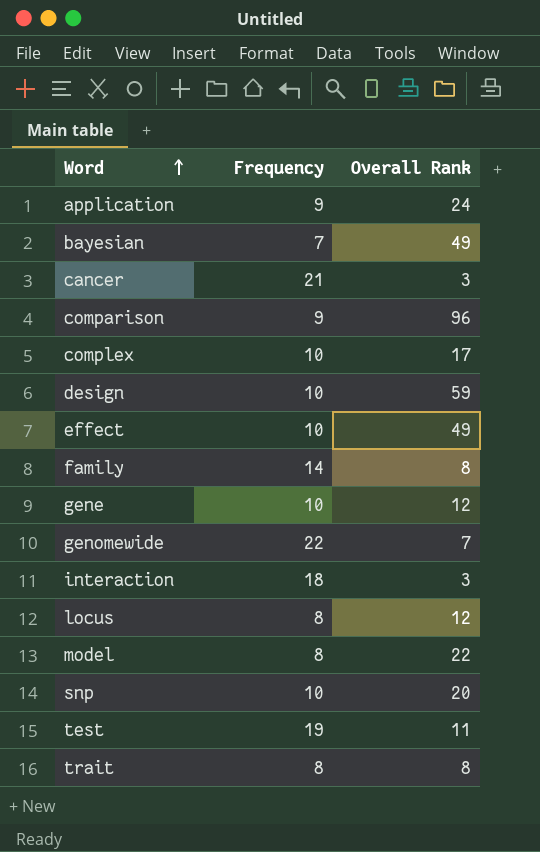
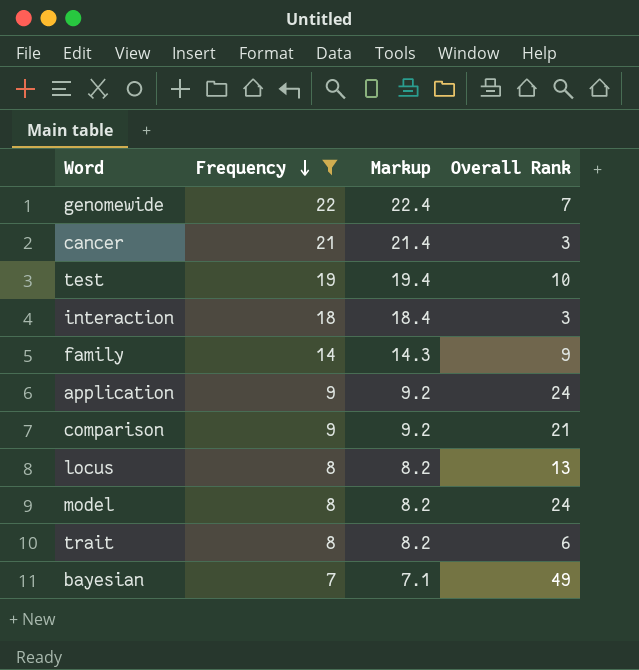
filter: none -> Frequency != 10
row order: Word ascending -> Frequency descending
column Markup | formula: none -> [Frequency] * 1.02
test | Overall Rank: 11 -> 10
family | Overall Rank: 8 -> 9
comparison | Overall Rank: 96 -> 21
locus | Overall Rank: 12 -> 13
model | Overall Rank: 22 -> 24
trait | Overall Rank: 8 -> 6

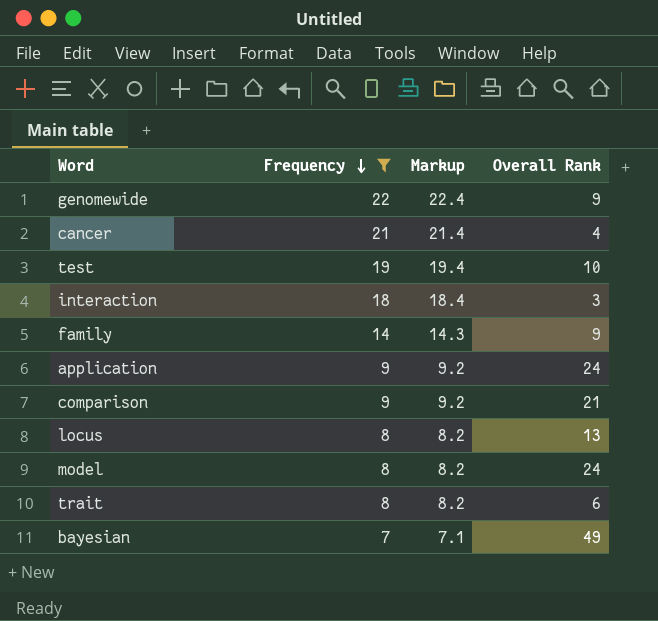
genomewide | Overall Rank: 7 -> 9
cancer | Overall Rank: 3 -> 4

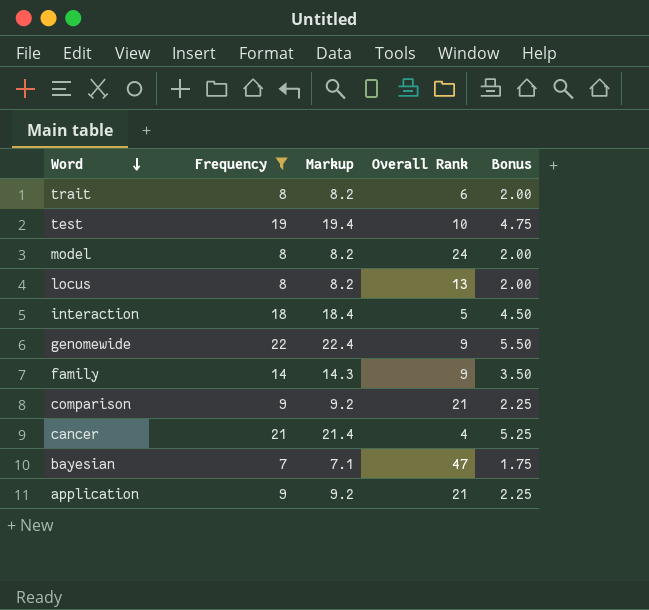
row order: Frequency descending -> Word descending
column Bonus | formula: none -> [Frequency] * 0.25
interaction | Overall Rank: 3 -> 5
bayesian | Overall Rank: 49 -> 47
application | Overall Rank: 24 -> 21

